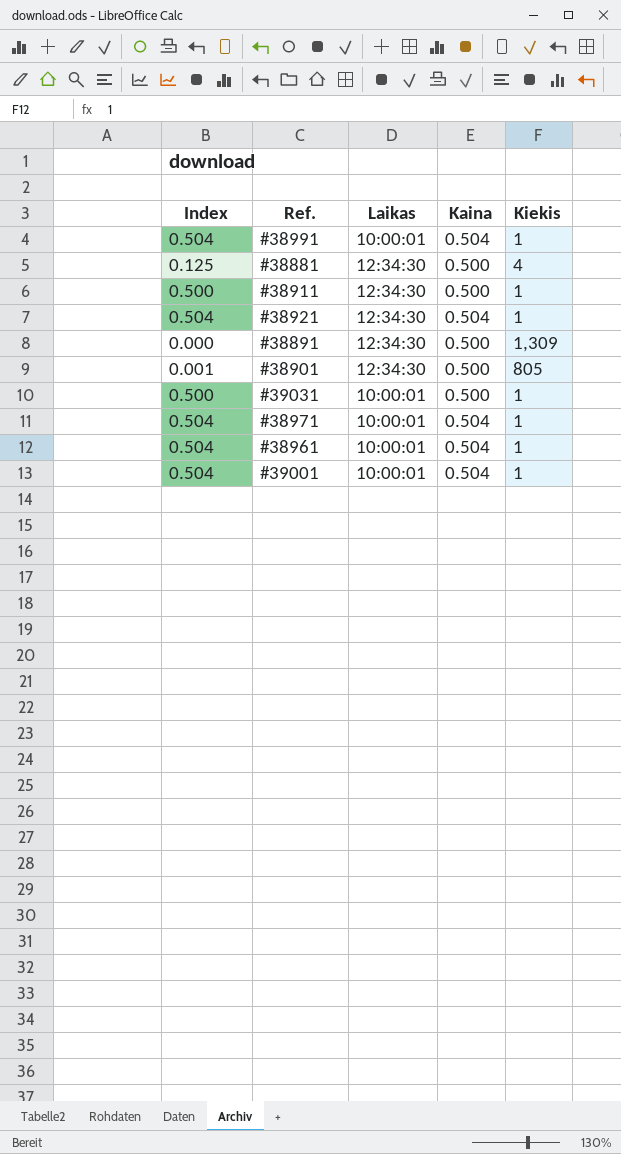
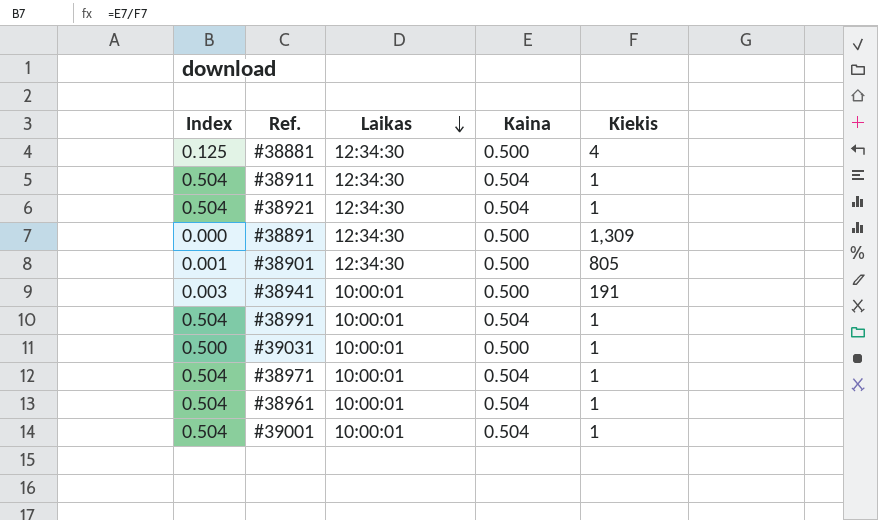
row order: none -> Laikas descending
#38911 | Index: 0.500 -> 0.504
#38911 | Kaina: 0.500 -> 0.504
row #38941: none -> 0.003 | 10:00:01 | 0.500 | 191

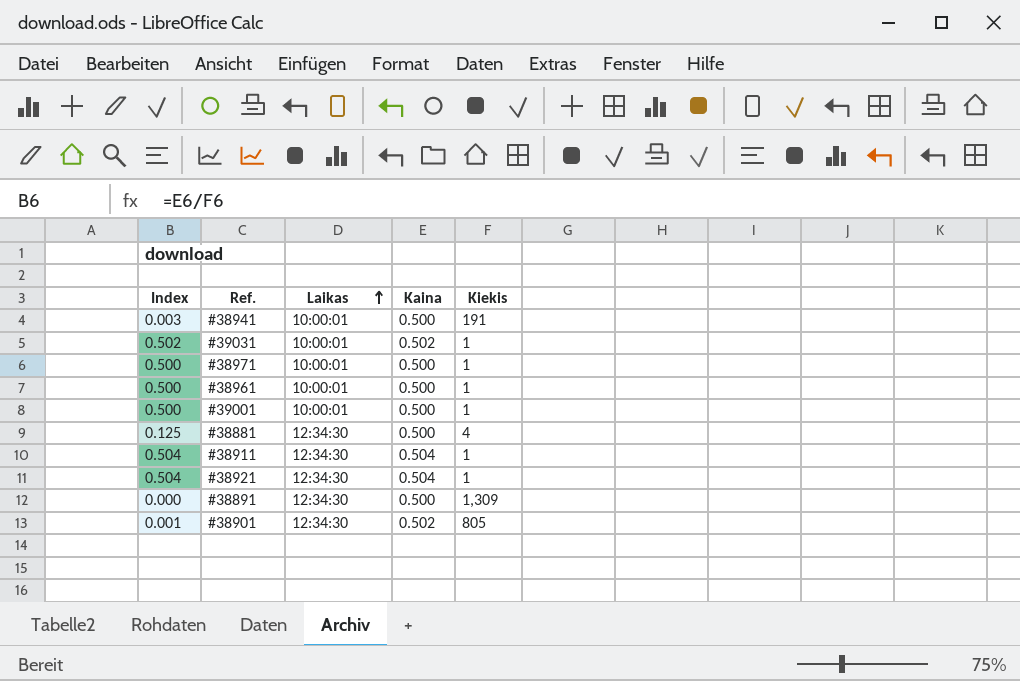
row order: Laikas descending -> Laikas ascending
row #38991: 0.504 | 10:00:01 | 0.504 | 1 -> none
#39031 | Index: 0.500 -> 0.502
#39031 | Kaina: 0.500 -> 0.502
#38971 | Index: 0.504 -> 0.500
#38971 | Kaina: 0.504 -> 0.500
#38961 | Index: 0.504 -> 0.500
#38961 | Kaina: 0.504 -> 0.500
#39001 | Index: 0.504 -> 0.500
#39001 | Kaina: 0.504 -> 0.500
#38901 | Kaina: 0.500 -> 0.502

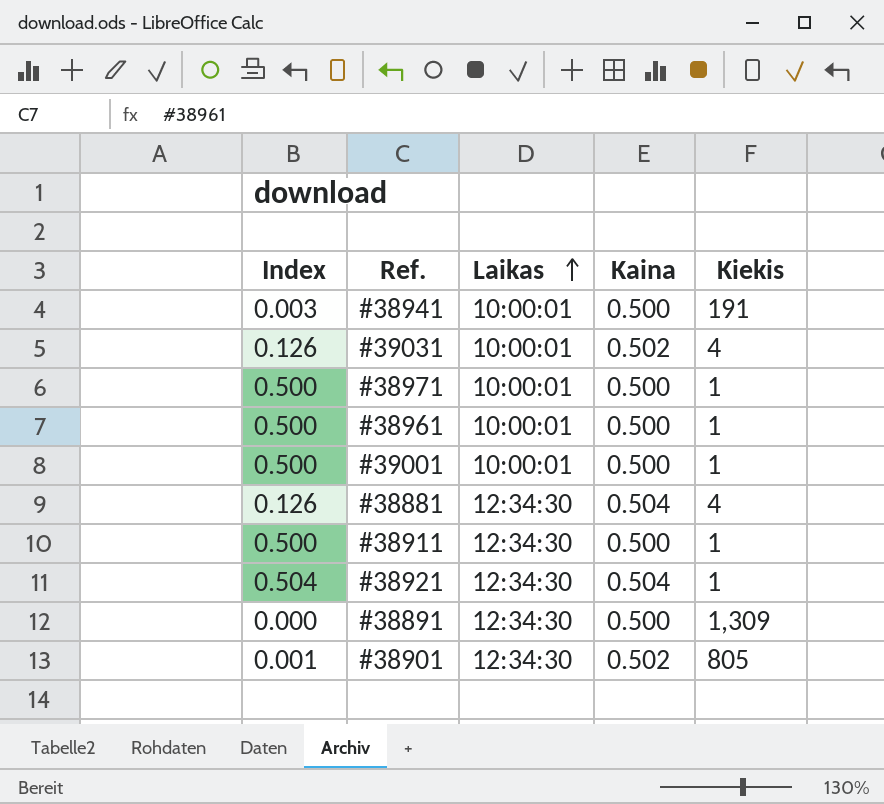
#39031 | Index: 0.502 -> 0.126
#39031 | Kiekis: 1 -> 4
#38881 | Index: 0.125 -> 0.126
#38881 | Kaina: 0.500 -> 0.504
#38911 | Index: 0.504 -> 0.500
#38911 | Kaina: 0.504 -> 0.500

